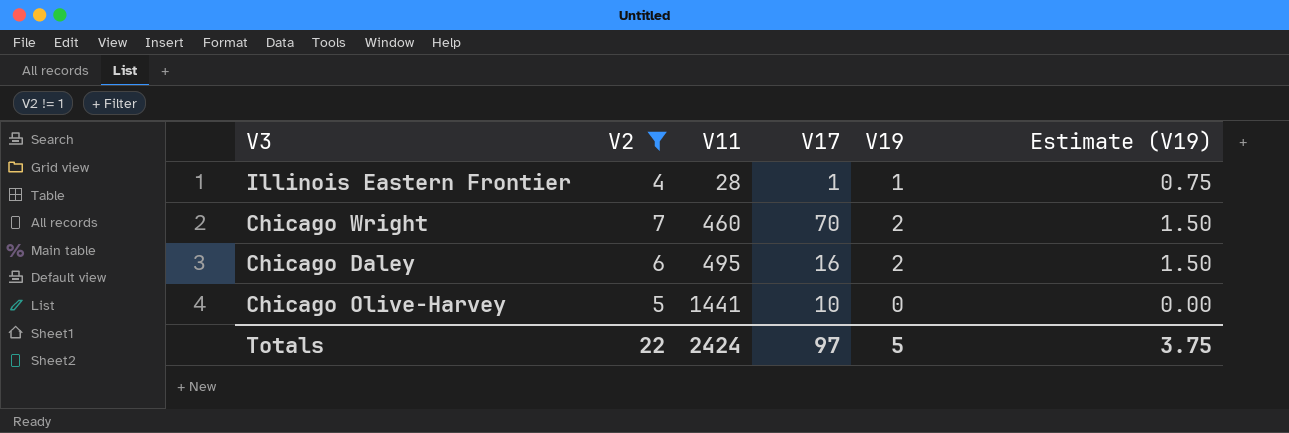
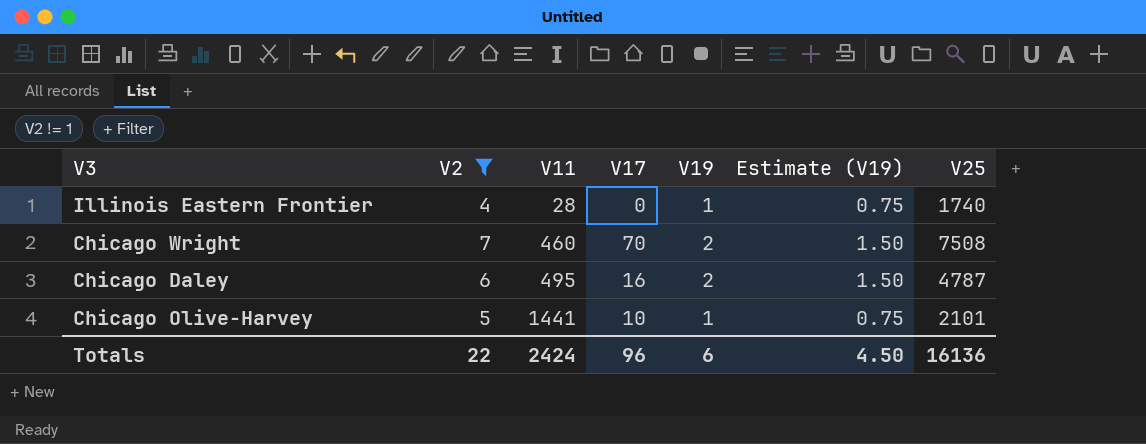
column V25 | position: none -> 7
Illinois Eastern Frontier | V17: 1 -> 0
Chicago Olive-Harvey | V19: 0 -> 1
Chicago Olive-Harvey | Estimate (V19): 0.00 -> 0.75
Totals | V17: 97 -> 96
Totals | V19: 5 -> 6
Totals | Estimate (V19): 3.75 -> 4.50

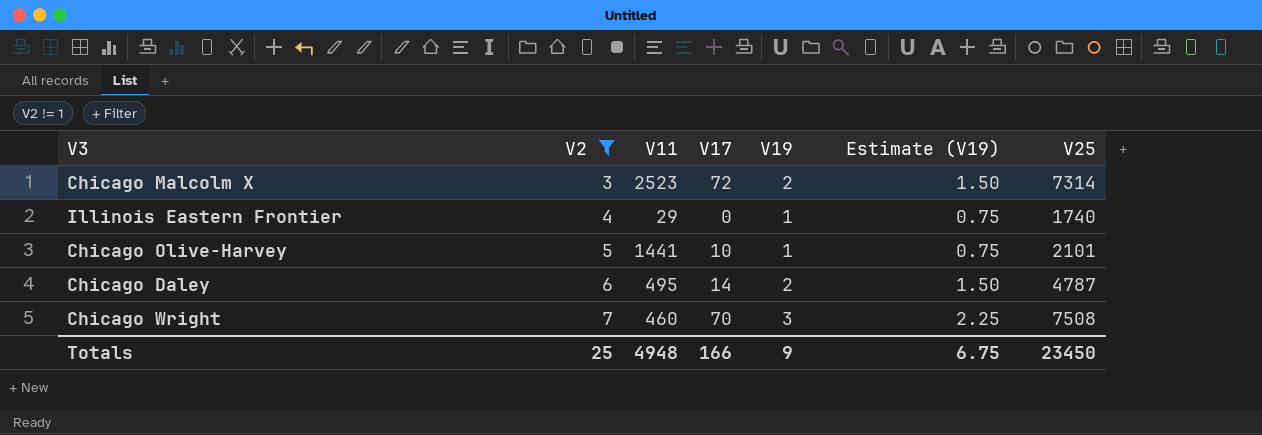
row order: V11 ascending -> V2 ascending
row Chicago Malcolm X: none -> 3 | 2523 | 72 | 2 | 1.50 | 7314
Illinois Eastern Frontier | V11: 28 -> 29
Chicago Daley | V17: 16 -> 14
Chicago Wright | V19: 2 -> 3
Chicago Wright | Estimate (V19): 1.50 -> 2.25
Totals | V2: 22 -> 25
Totals | V11: 2424 -> 4948
Totals | V17: 96 -> 166
Totals | V19: 6 -> 9
Totals | Estimate (V19): 4.50 -> 6.75
Totals | V25: 16136 -> 23450

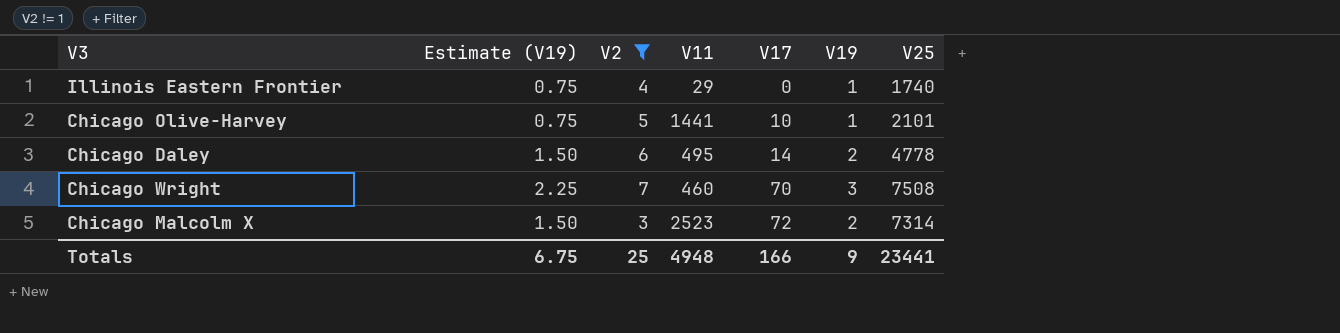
row order: V2 ascending -> V17 ascending
column Estimate (V19) | position: 6 -> 2
Chicago Daley | V25: 4787 -> 4778
Totals | V25: 23450 -> 23441

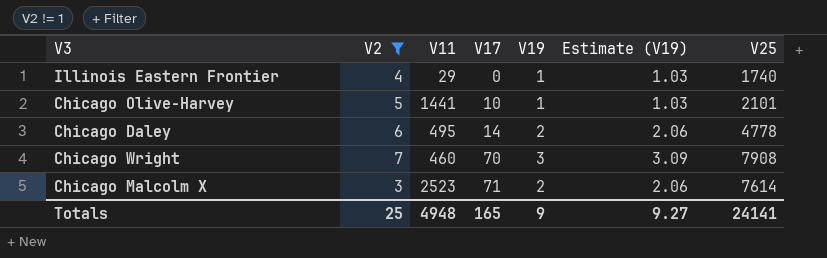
column Estimate (V19) | formula: [V19] * 0.75 -> [V19] * 1.03
column Estimate (V19) | position: 2 -> 6
Chicago Wright | V25: 7508 -> 7908
Chicago Malcolm X | V17: 72 -> 71
Chicago Malcolm X | V25: 7314 -> 7614
Totals | V17: 166 -> 165
Totals | Estimate (V19): 6.75 -> 9.27
Totals | V25: 23441 -> 24141

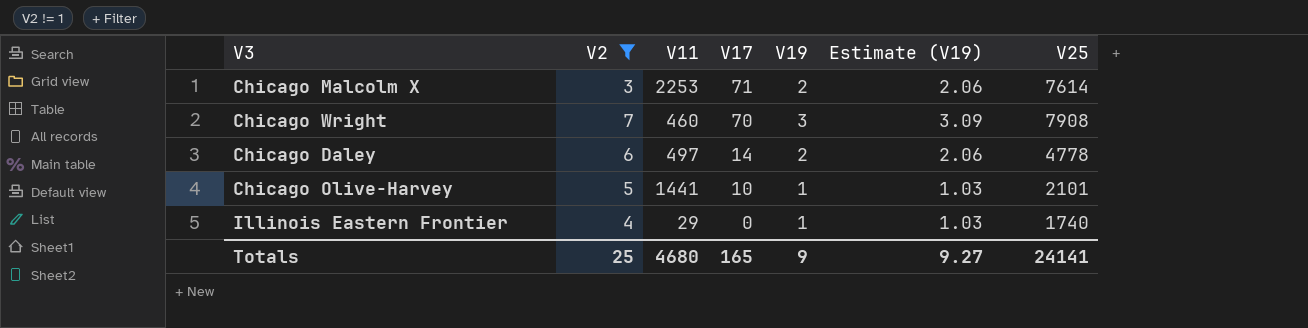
row order: V17 ascending -> V17 descending
Chicago Malcolm X | V11: 2523 -> 2253
Chicago Daley | V11: 495 -> 497
Totals | V11: 4948 -> 4680

